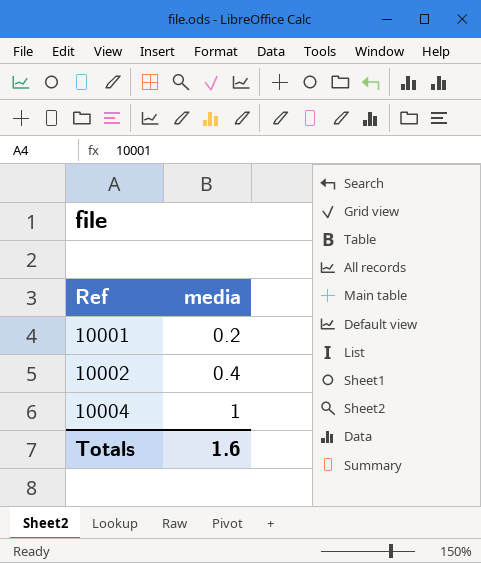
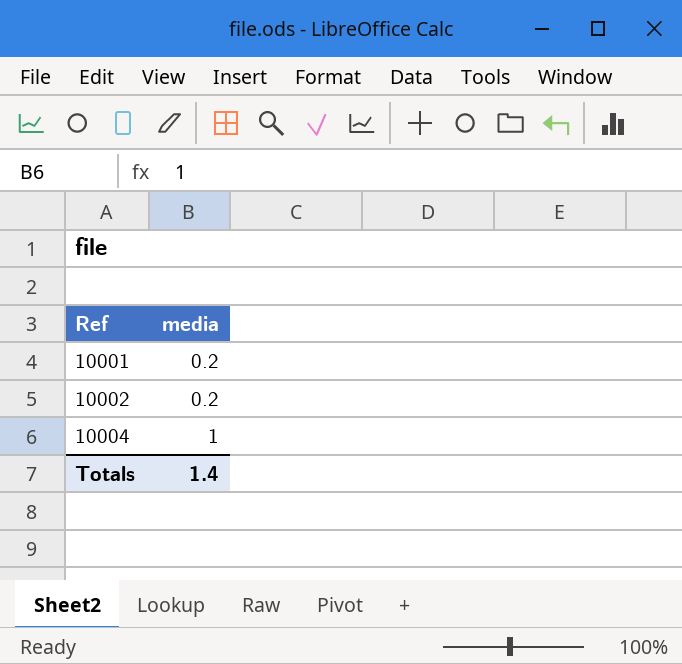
10002 | media: 0.4 -> 0.2
Totals | media: 1.6 -> 1.4

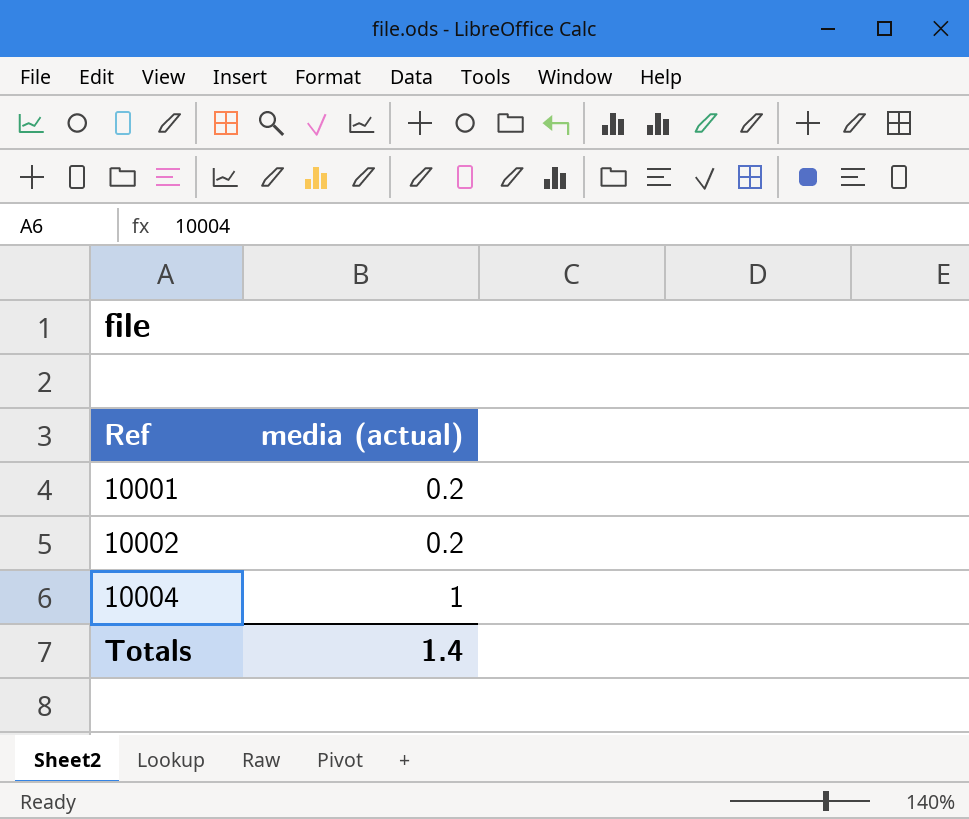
column name: media -> media (actual)

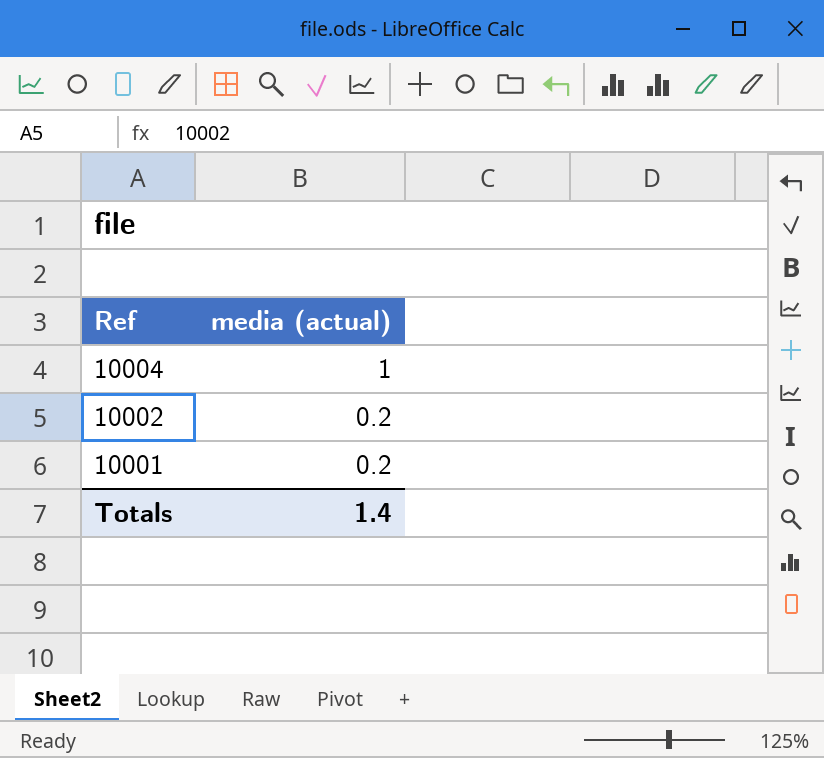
row order: Ref ascending -> Ref descending

